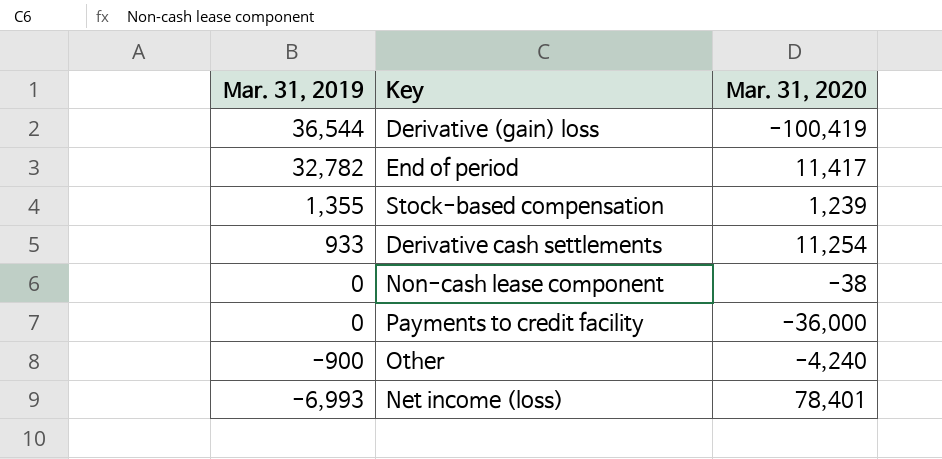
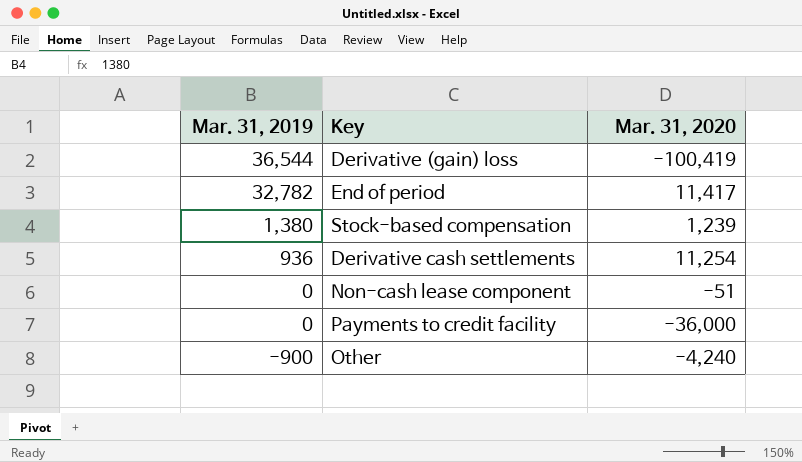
row Net income (loss): -6,993 | 78,401 -> none
Stock-based compensation | Mar. 31, 2019: 1,355 -> 1,380
Derivative cash settlements | Mar. 31, 2019: 933 -> 936
Non-cash lease component | Mar. 31, 2020: -38 -> -51

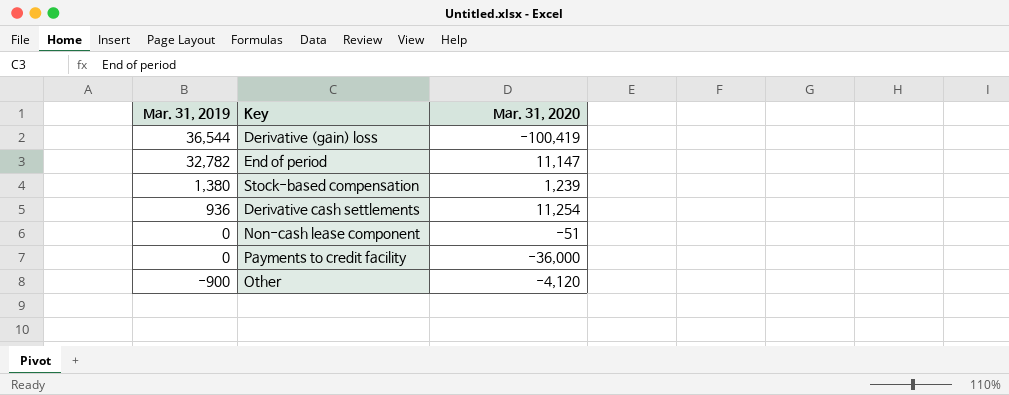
End of period | Mar. 31, 2020: 11,417 -> 11,147
Other | Mar. 31, 2020: -4,240 -> -4,120

